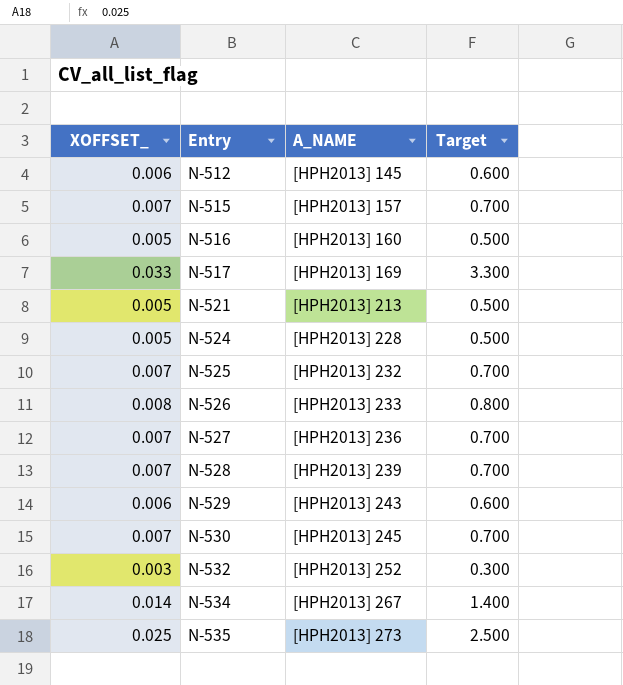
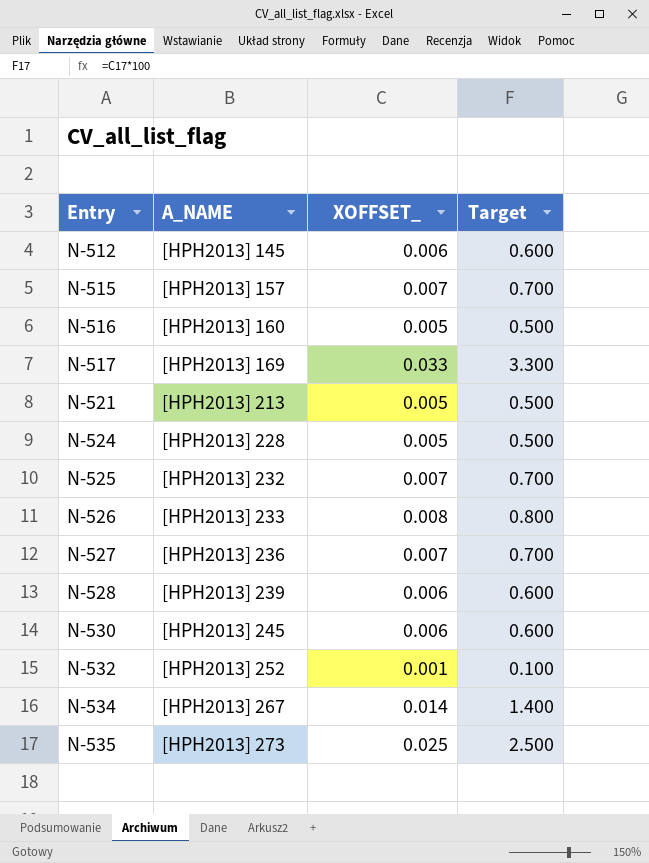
column XOFFSET_ | position: 1 -> 3
row N-529: 0.006 | [HPH2013] 243 | 0.600 -> none
N-528 | XOFFSET_: 0.007 -> 0.006
N-528 | Target: 0.700 -> 0.600
N-530 | XOFFSET_: 0.007 -> 0.006
N-530 | Target: 0.700 -> 0.600
N-532 | XOFFSET_: 0.003 -> 0.001
N-532 | Target: 0.300 -> 0.100

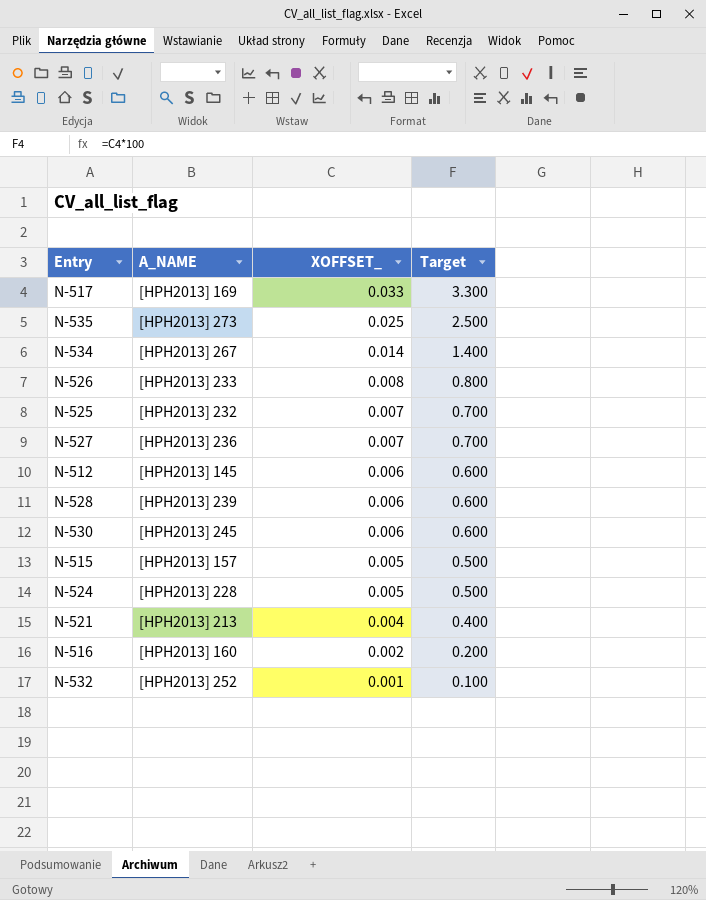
row order: Entry ascending -> XOFFSET_ descending
N-515 | XOFFSET_: 0.007 -> 0.005
N-515 | Target: 0.700 -> 0.500
N-521 | XOFFSET_: 0.005 -> 0.004
N-521 | Target: 0.500 -> 0.400
N-516 | XOFFSET_: 0.005 -> 0.002
N-516 | Target: 0.500 -> 0.200

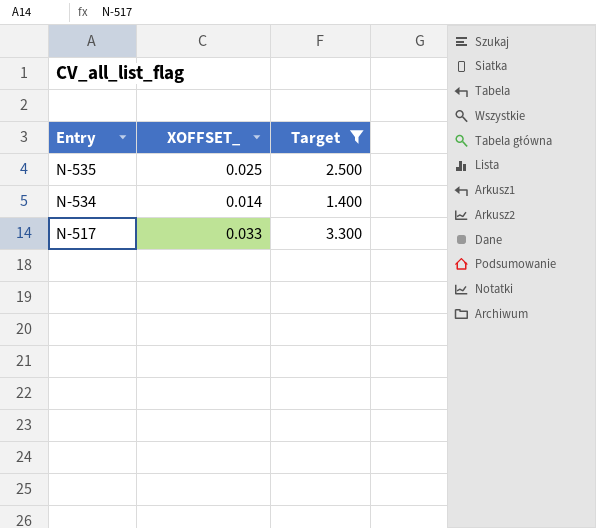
filter: none -> Target >= 1.400
row order: XOFFSET_ descending -> Entry descending
column A_NAME | position: 2 -> none

